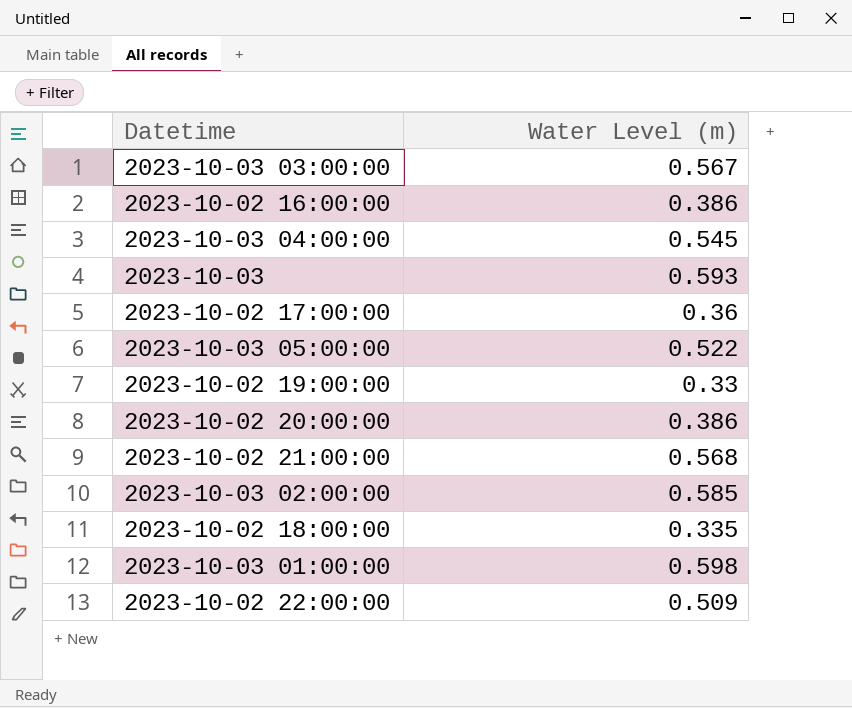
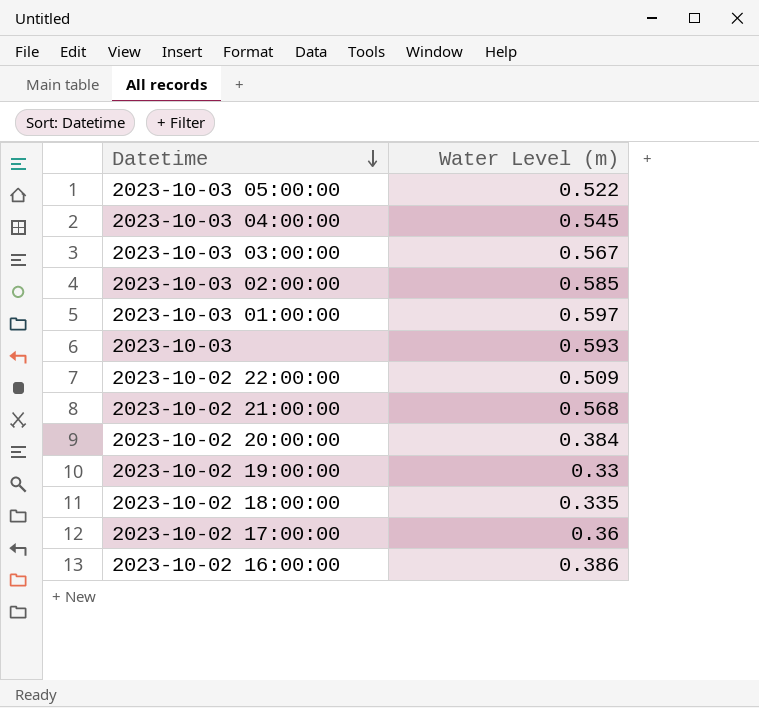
row order: none -> Datetime descending
2023-10-03 01:00:00 | Water Level (m): 0.598 -> 0.597
2023-10-02 20:00:00 | Water Level (m): 0.386 -> 0.384

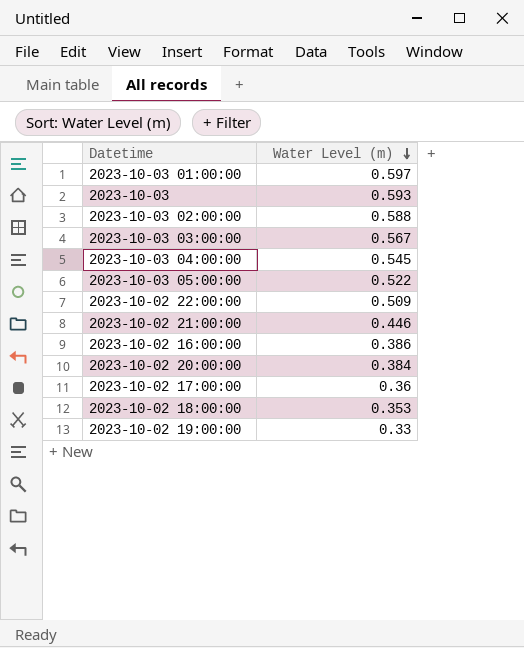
row order: Datetime descending -> Water Level (m) descending
2023-10-03 02:00:00 | Water Level (m): 0.585 -> 0.588
2023-10-02 21:00:00 | Water Level (m): 0.568 -> 0.446
2023-10-02 18:00:00 | Water Level (m): 0.335 -> 0.353

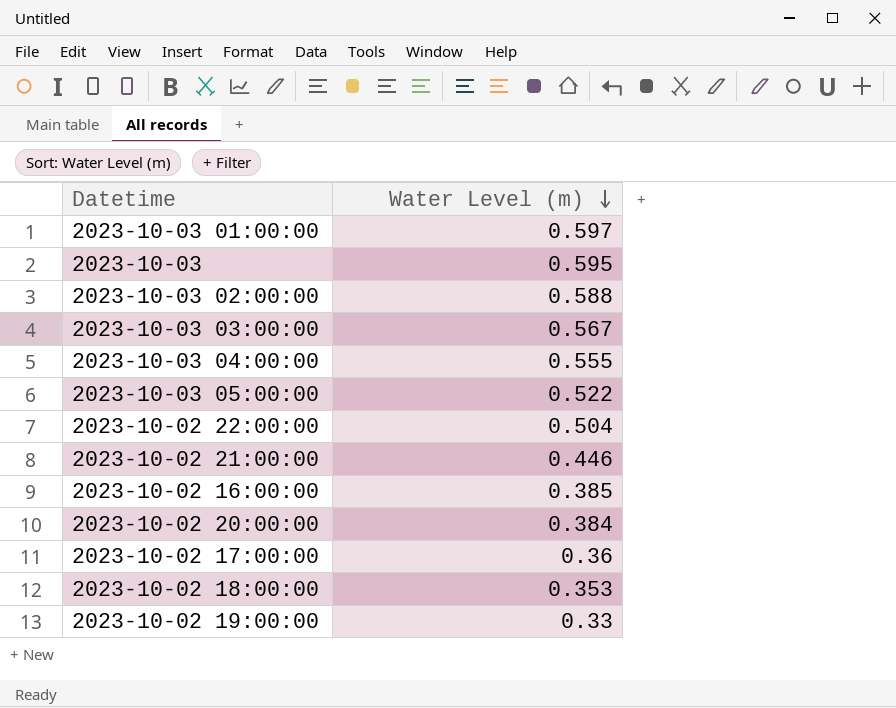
2023-10-03 | Water Level (m): 0.593 -> 0.595
2023-10-03 04:00:00 | Water Level (m): 0.545 -> 0.555
2023-10-02 22:00:00 | Water Level (m): 0.509 -> 0.504
2023-10-02 16:00:00 | Water Level (m): 0.386 -> 0.385

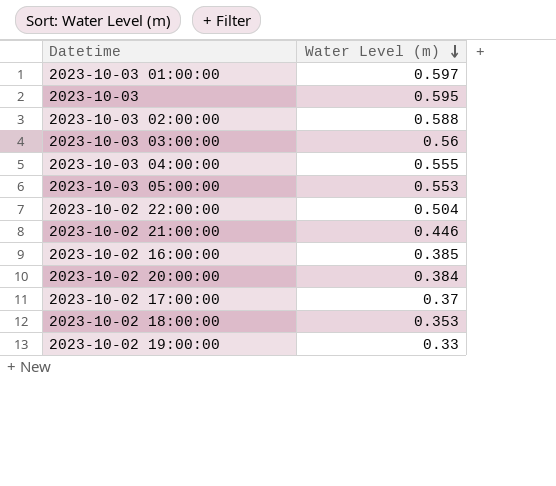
2023-10-03 03:00:00 | Water Level (m): 0.567 -> 0.56
2023-10-03 05:00:00 | Water Level (m): 0.522 -> 0.553
2023-10-02 17:00:00 | Water Level (m): 0.36 -> 0.37

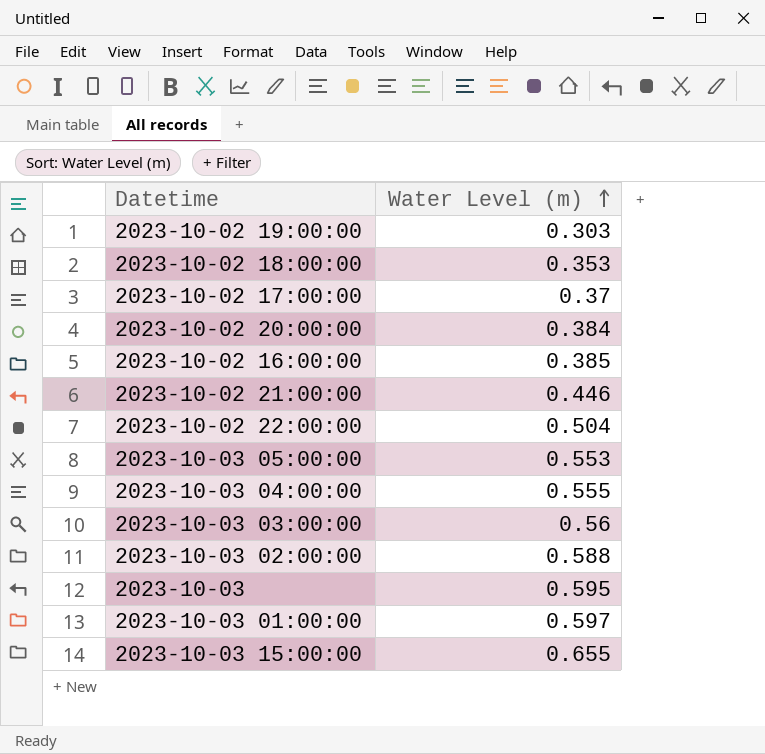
row order: Water Level (m) descending -> Water Level (m) ascending
2023-10-02 19:00:00 | Water Level (m): 0.33 -> 0.303
row 2023-10-03 15:00:00: none -> 0.655

